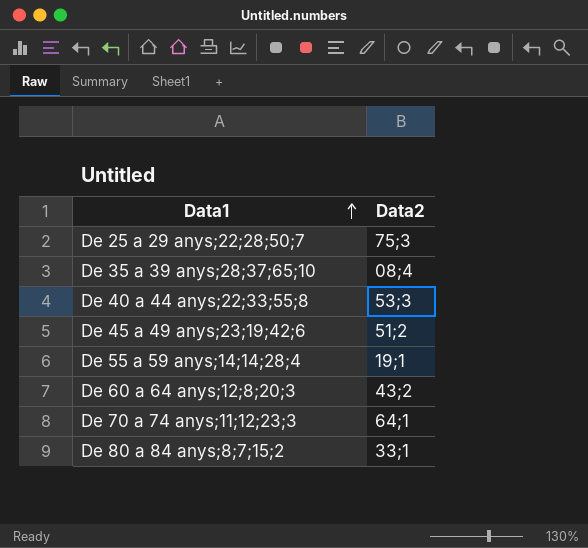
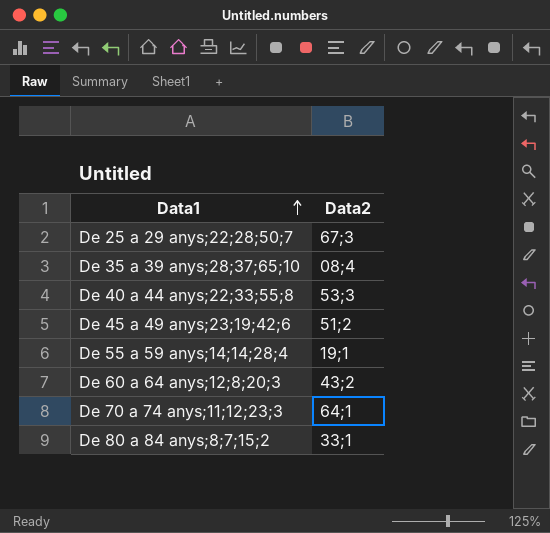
De 25 a 29 anys;22;28;50;7 | Data2: 75;3 -> 67;3

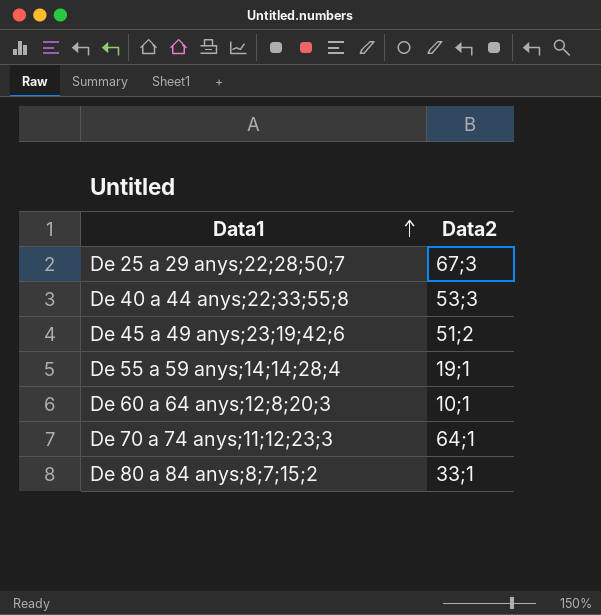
row De 35 a 39 anys;28;37;65;10: 08;4 -> none
De 60 a 64 anys;12;8;20;3 | Data2: 43;2 -> 10;1

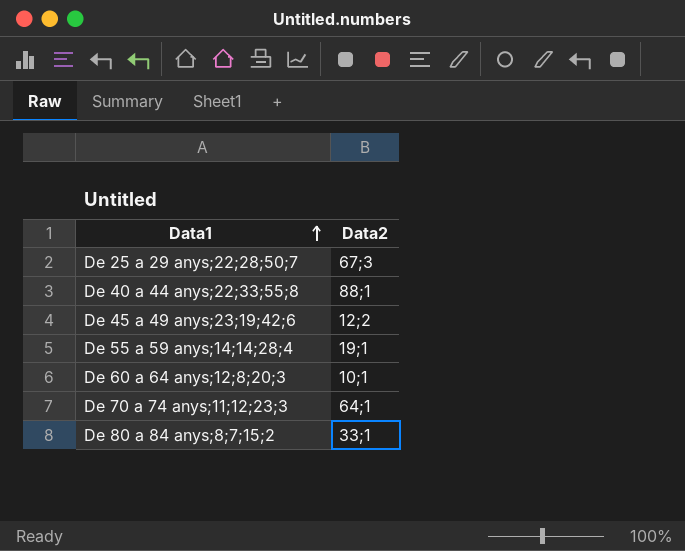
De 40 a 44 anys;22;33;55;8 | Data2: 53;3 -> 88;1
De 45 a 49 anys;23;19;42;6 | Data2: 51;2 -> 12;2

